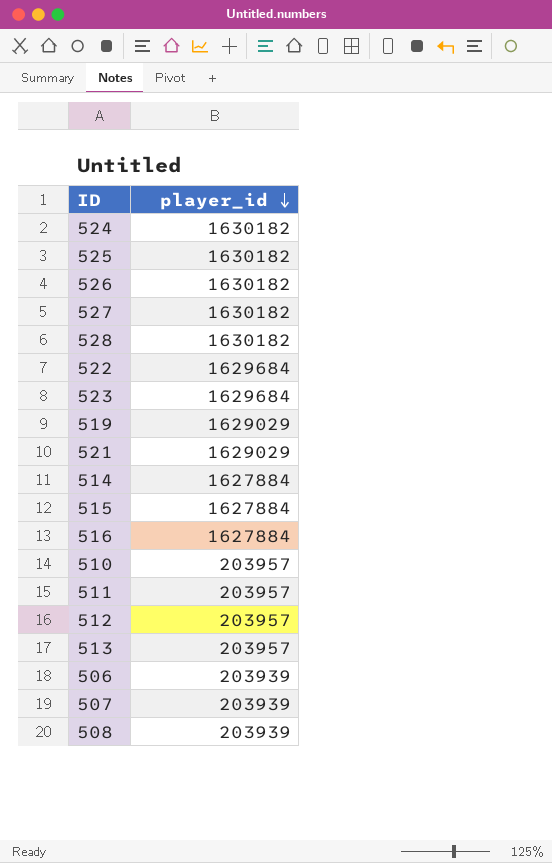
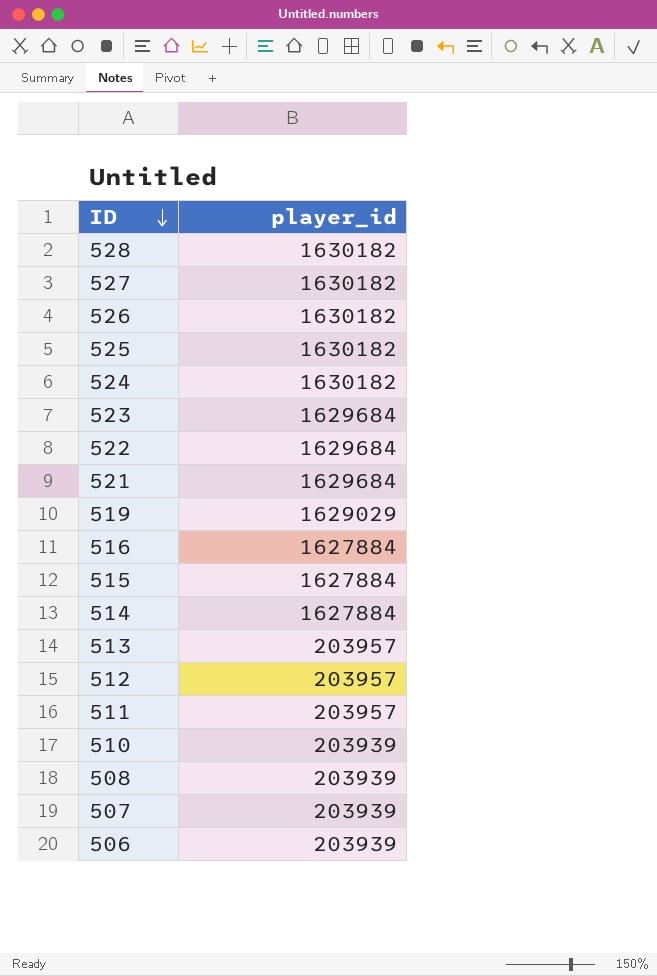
row order: player_id descending -> ID descending
521 | player_id: 1629029 -> 1629684
510 | player_id: 203957 -> 203939

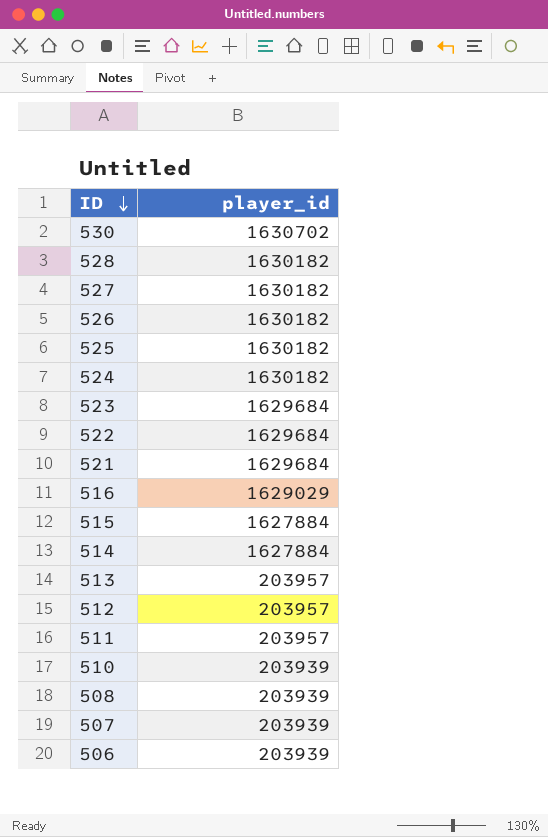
row 519: 1629029 -> none
row 530: none -> 1630702
516 | player_id: 1627884 -> 1629029

